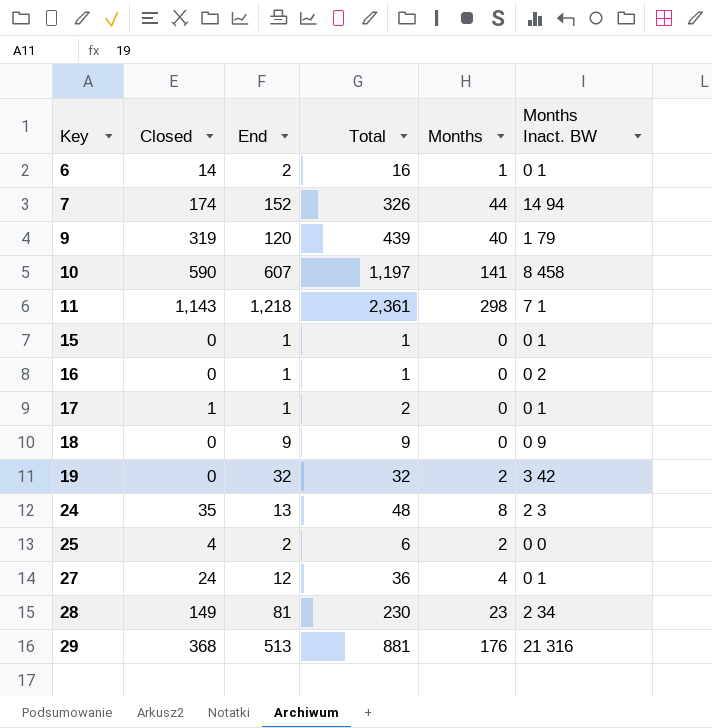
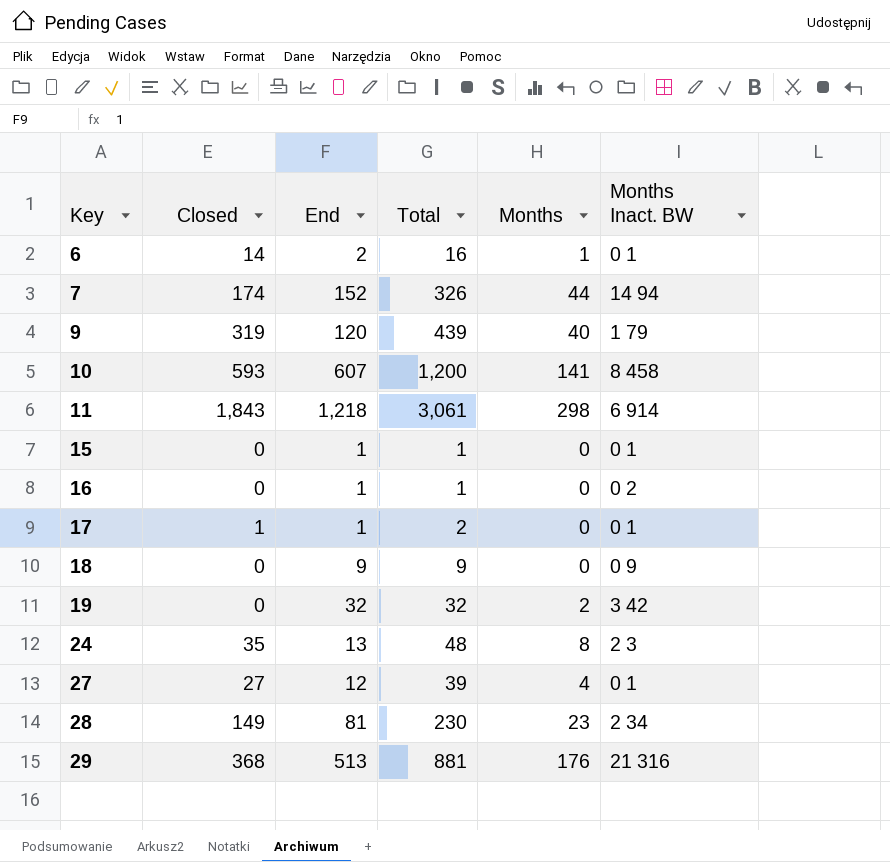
row 25: 4 | 2 | 6 | 2 | 0 0 -> none
10 | Closed: 590 -> 593
10 | Total: 1,197 -> 1,200
11 | Closed: 1,143 -> 1,843
11 | Total: 2,361 -> 3,061
11 | Months Inact. BW: 7 1 -> 6 914
27 | Closed: 24 -> 27
27 | Total: 36 -> 39

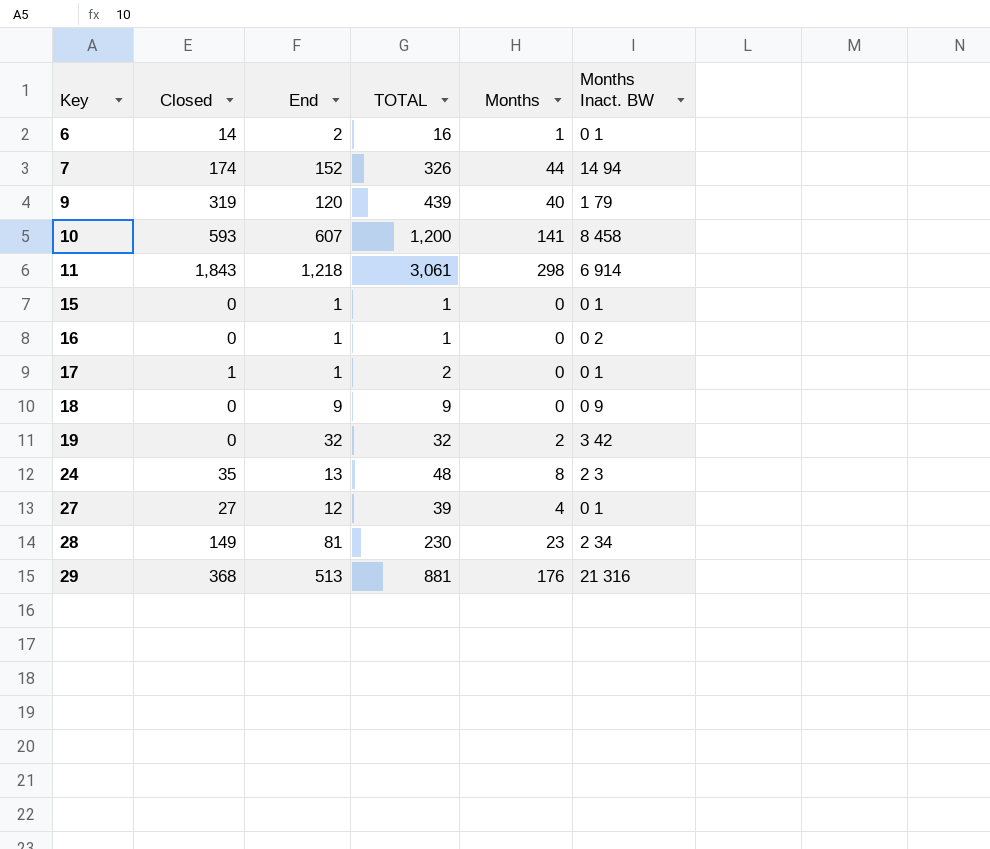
column name: Total -> TOTAL

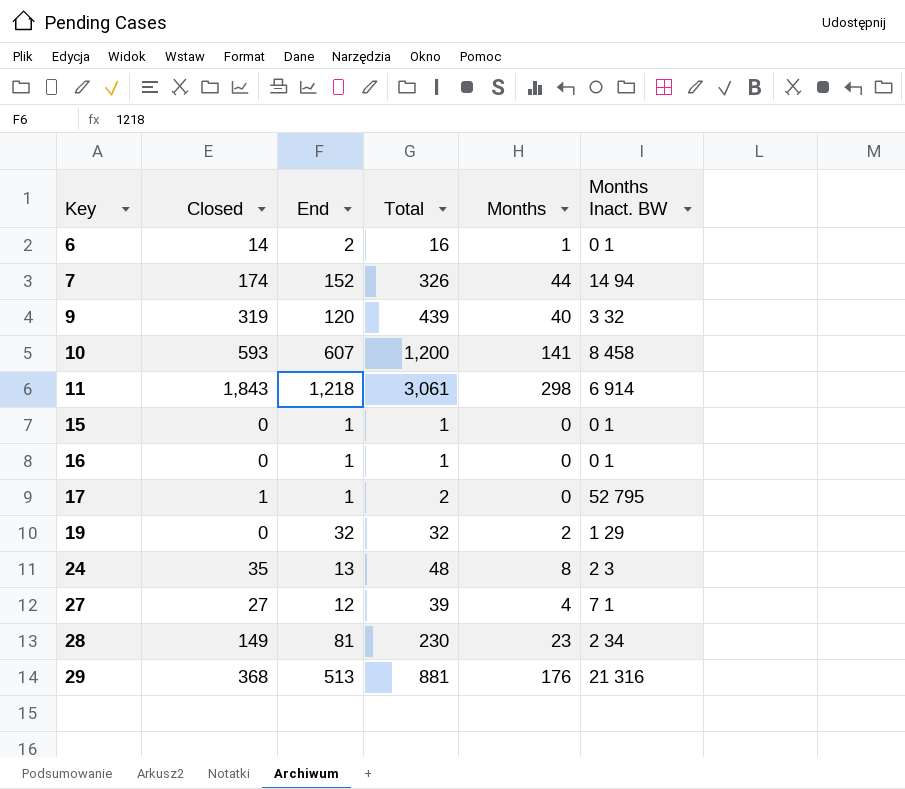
column name: TOTAL -> Total
row 18: 0 | 9 | 9 | 0 | 0 9 -> none
9 | Months Inact. BW: 1 79 -> 3 32
16 | Months Inact. BW: 0 2 -> 0 1
17 | Months Inact. BW: 0 1 -> 52 795
19 | Months Inact. BW: 3 42 -> 1 29
27 | Months Inact. BW: 0 1 -> 7 1

